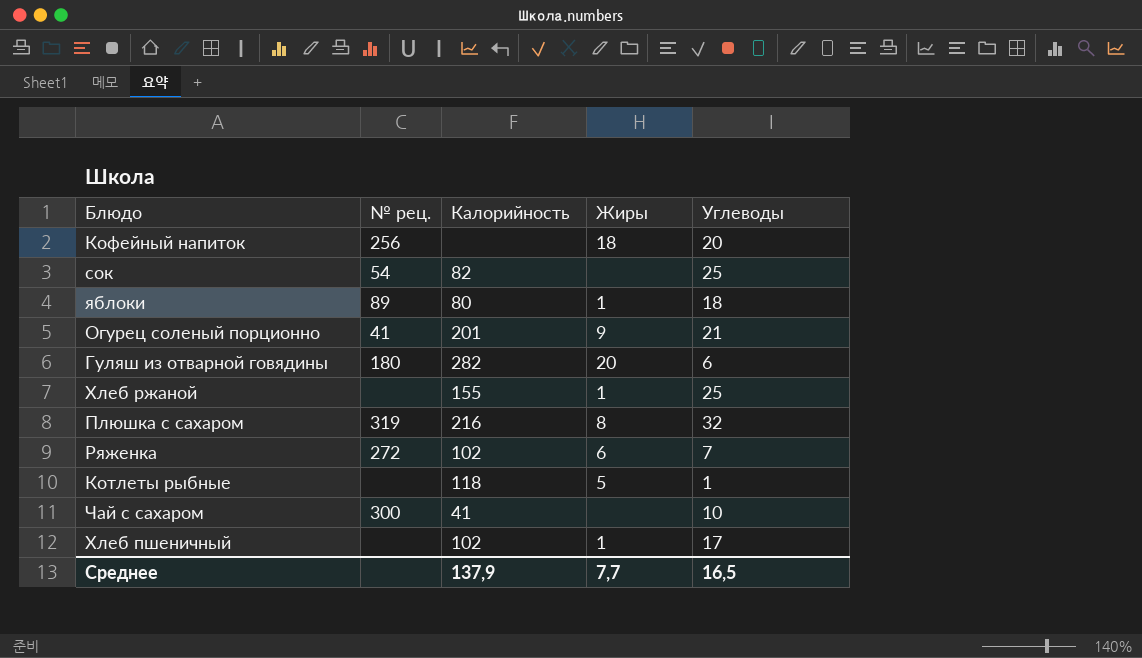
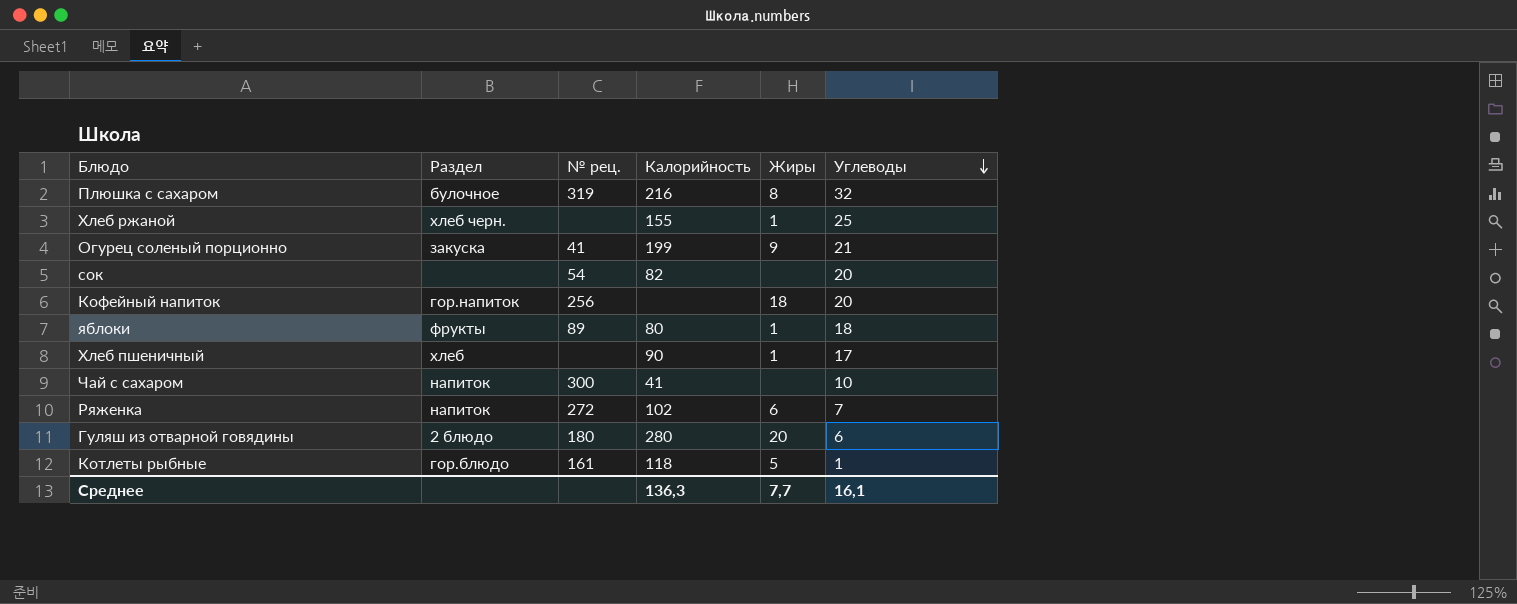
row order: none -> Углеводы descending
column Раздел | position: none -> 2
Огурец соленый порционно | Калорийность: 201 -> 199
сок | Углеводы: 25 -> 20
Хлеб пшеничный | Калорийность: 102 -> 90
Гуляш из отварной говядины | Калорийность: 282 -> 280
Котлеты рыбные | № рец.: none -> 161
Среднее | Калорийность: 137,9 -> 136,3
Среднее | Углеводы: 16,5 -> 16,1

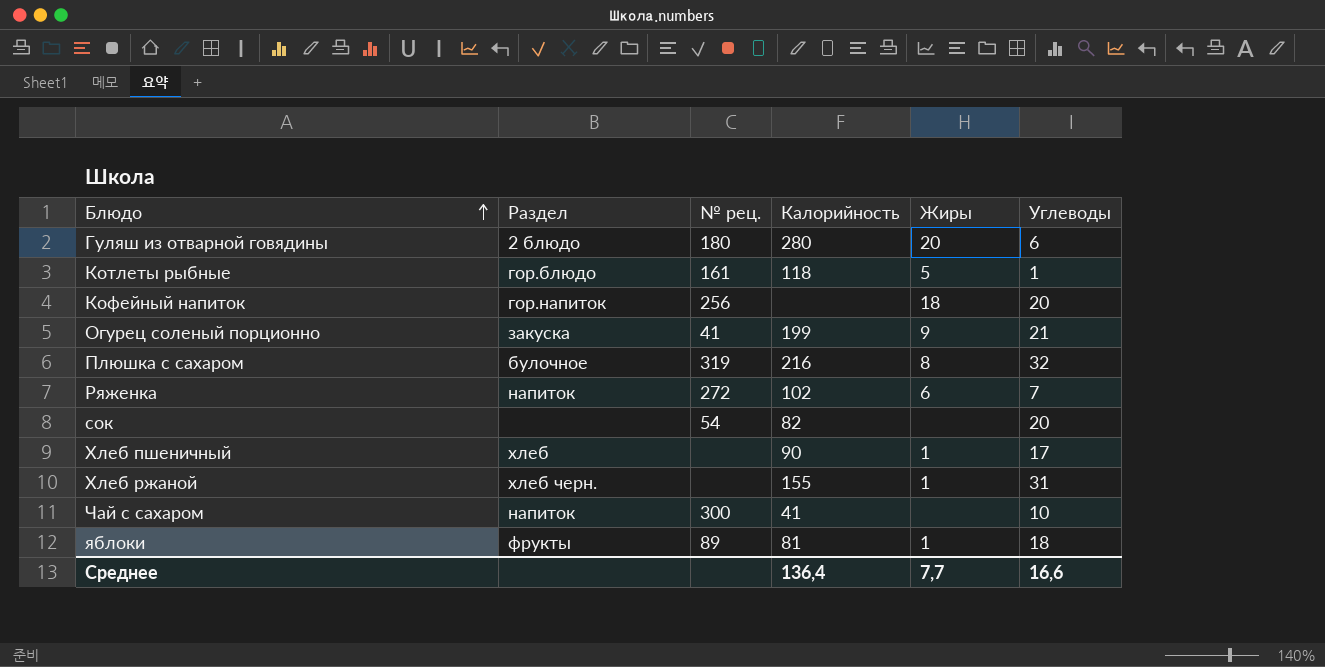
row order: Углеводы descending -> Блюдо ascending
Хлеб ржаной | Углеводы: 25 -> 31
яблоки | Калорийность: 80 -> 81
Среднее | Калорийность: 136,3 -> 136,4
Среднее | Углеводы: 16,1 -> 16,6

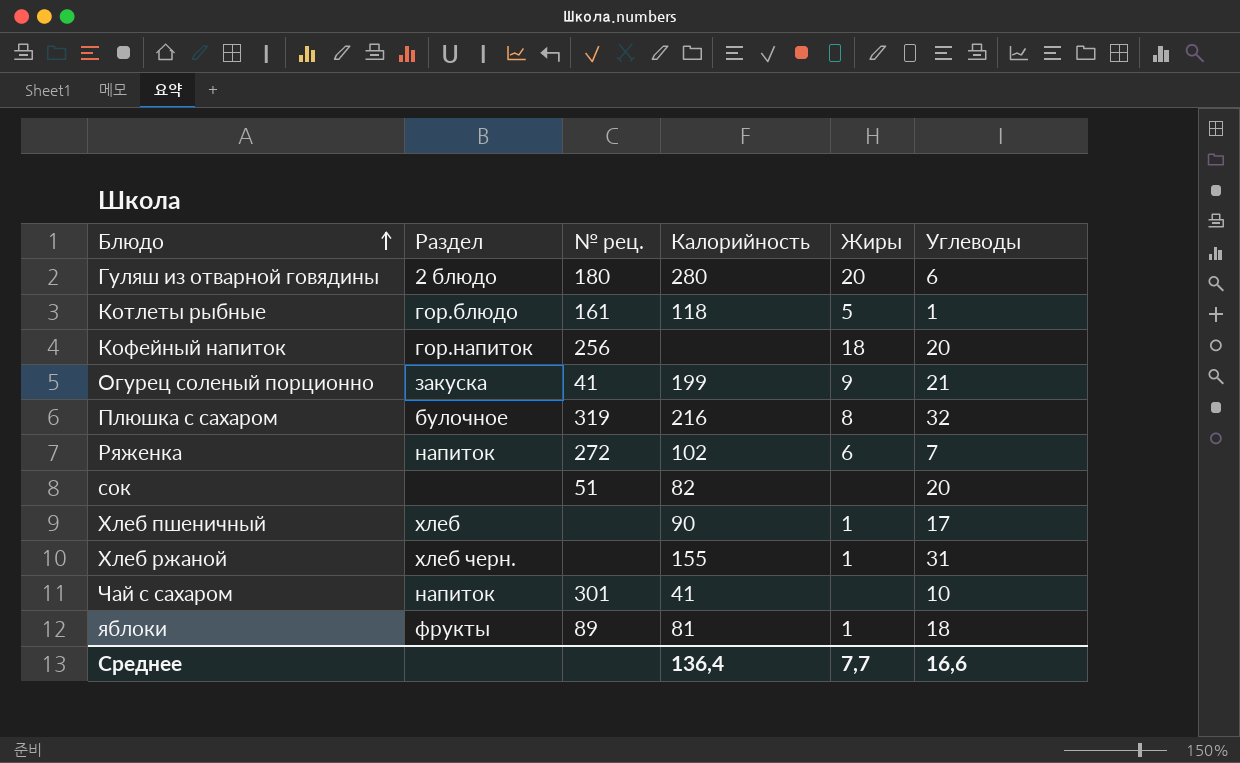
сок | № рец.: 54 -> 51
Чай с сахаром | № рец.: 300 -> 301

